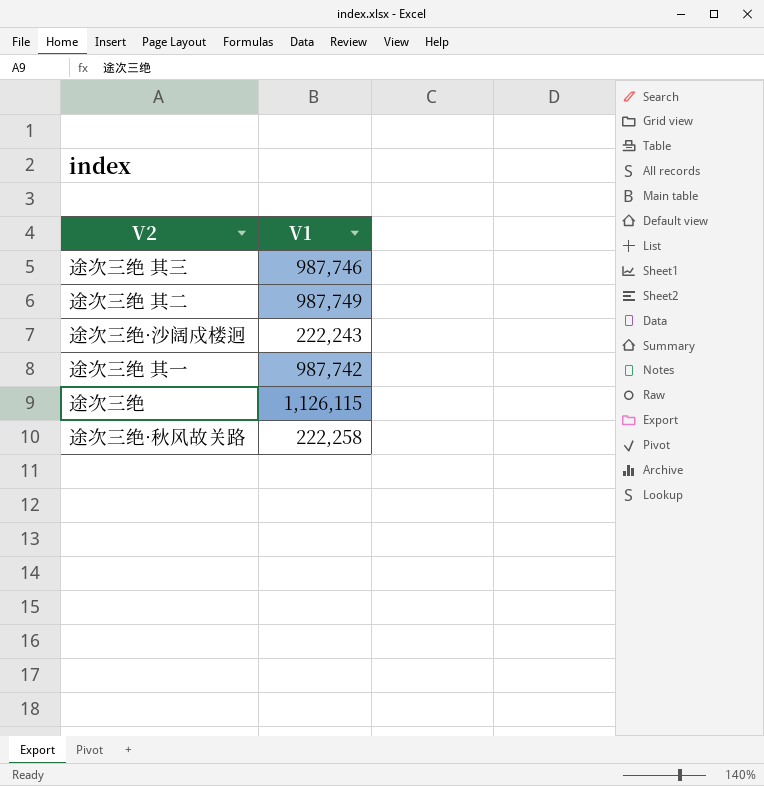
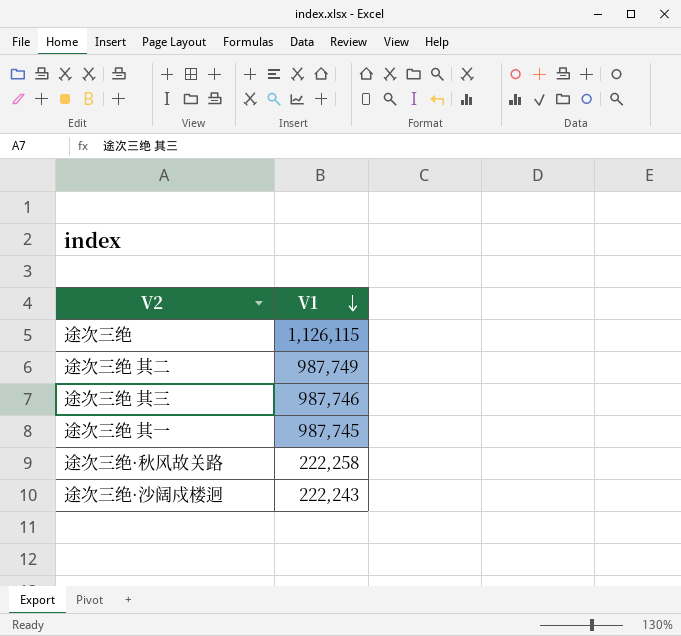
row order: none -> V1 descending
途次三绝 其一 | V1: 987,742 -> 987,745

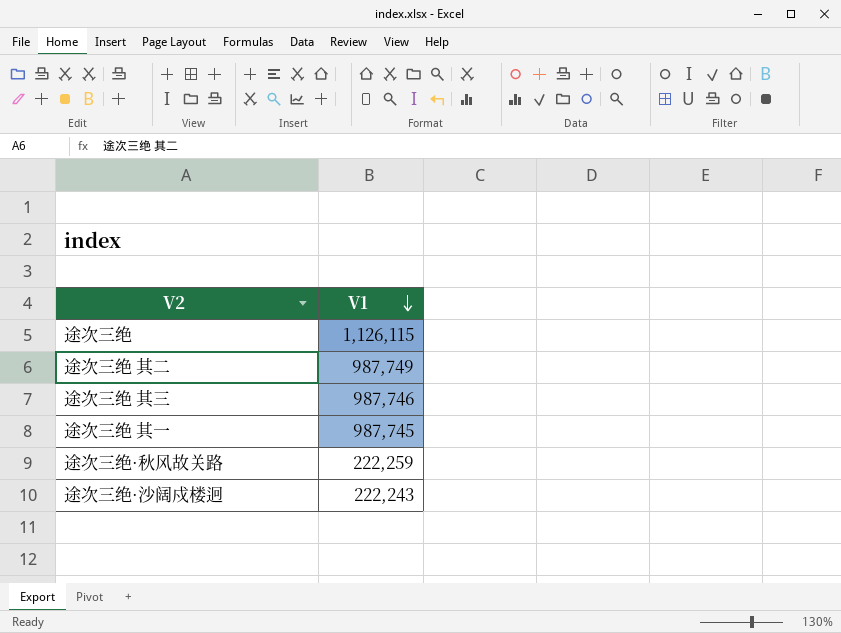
途次三绝·秋风故关路 | V1: 222,258 -> 222,259

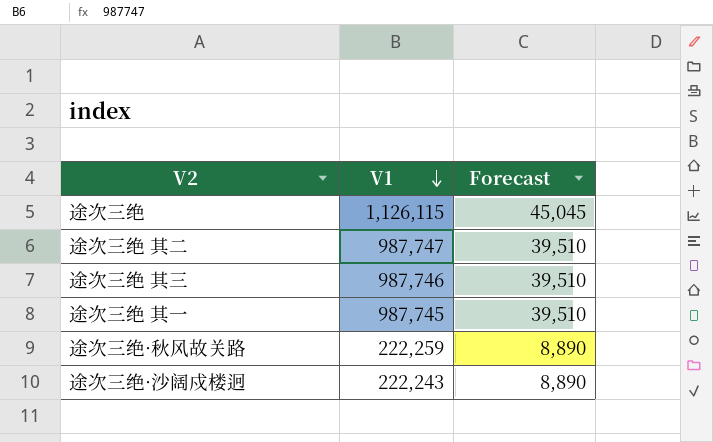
column Forecast | formula: none -> [V1] * 0.04
途次三绝 其二 | V1: 987,749 -> 987,747

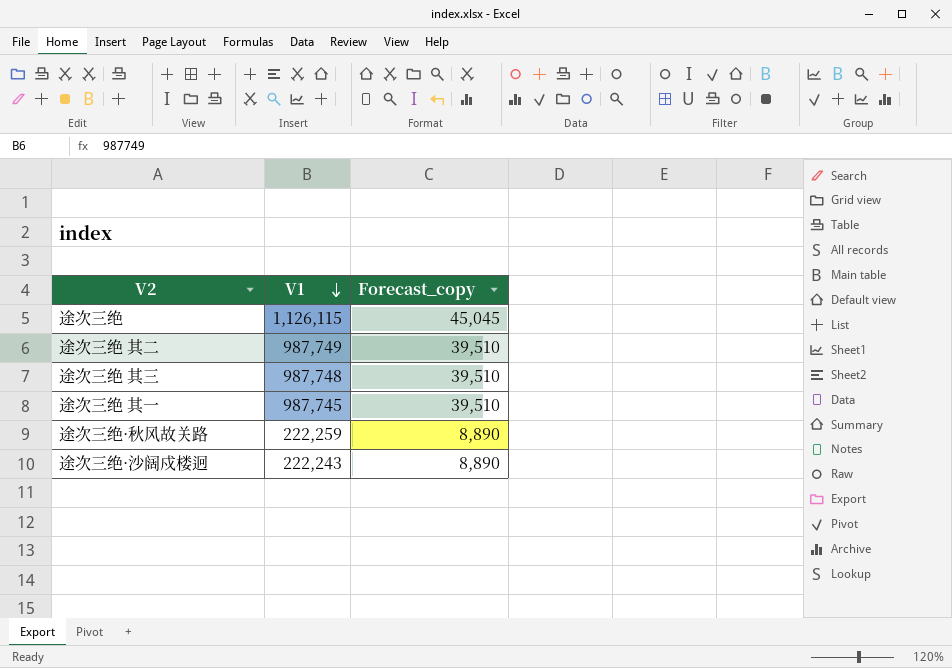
column name: Forecast -> Forecast_copy
途次三绝 其二 | V1: 987,747 -> 987,749
途次三绝 其三 | V1: 987,746 -> 987,748

